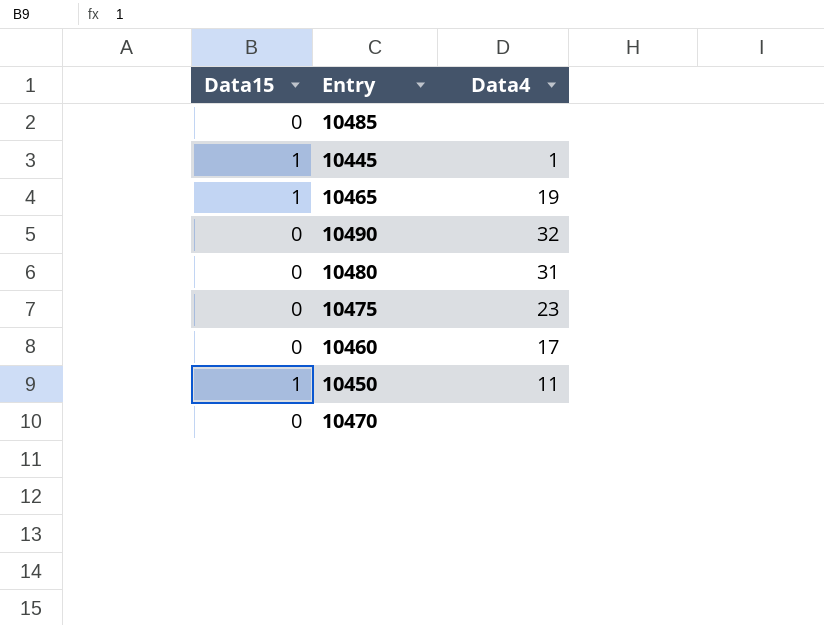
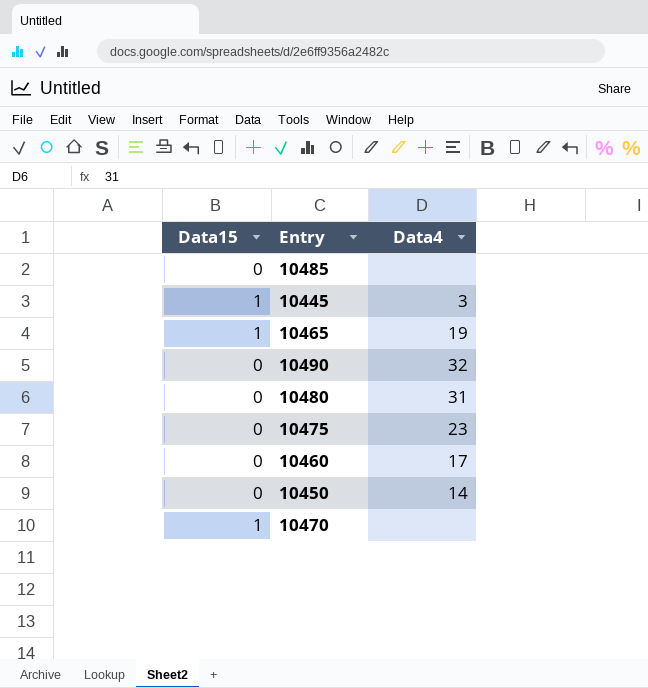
10445 | Data4: 1 -> 3
10450 | Data15: 1 -> 0
10450 | Data4: 11 -> 14
10470 | Data15: 0 -> 1

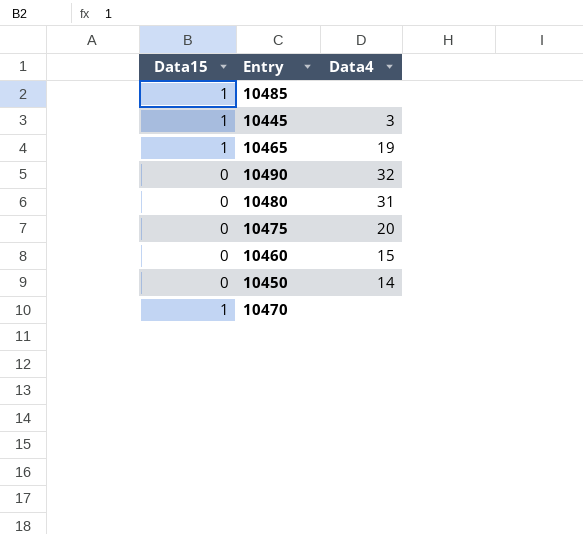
10485 | Data15: 0 -> 1
10475 | Data4: 23 -> 20
10460 | Data4: 17 -> 15

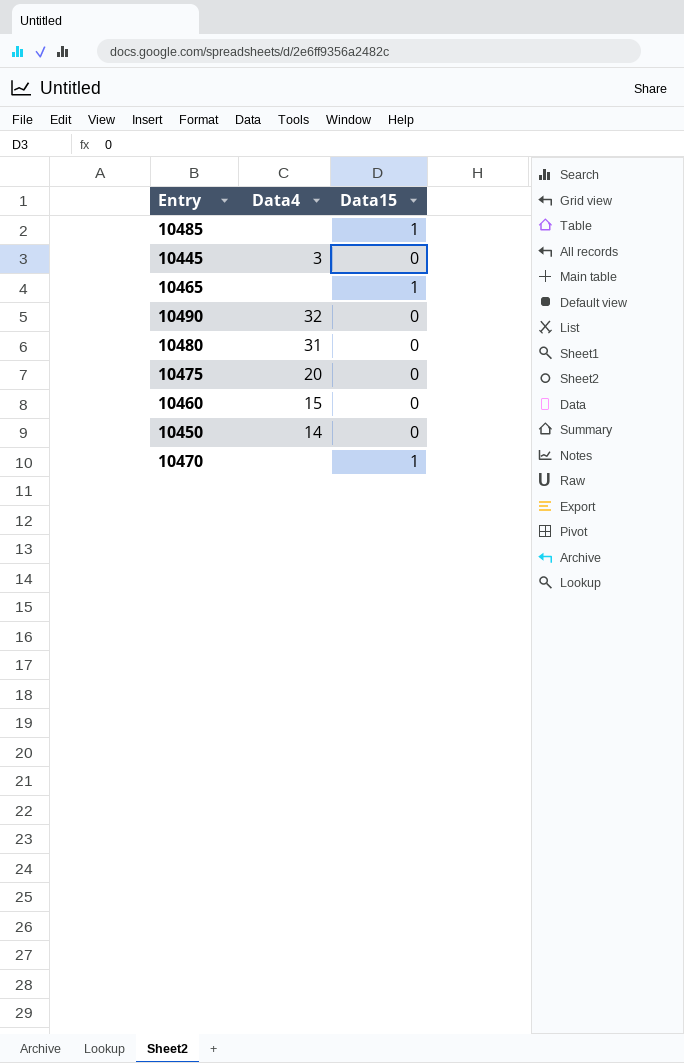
column Data15 | position: 1 -> 3
10445 | Data15: 1 -> 0
10465 | Data4: 19 -> none

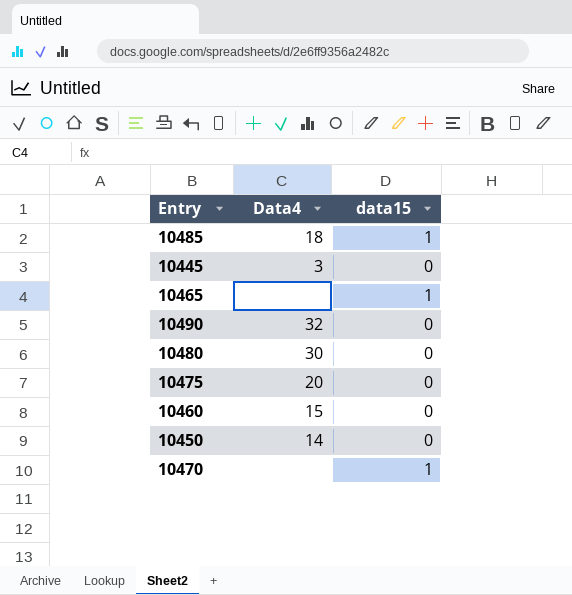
column name: Data15 -> data15
10485 | Data4: none -> 18
10480 | Data4: 31 -> 30

